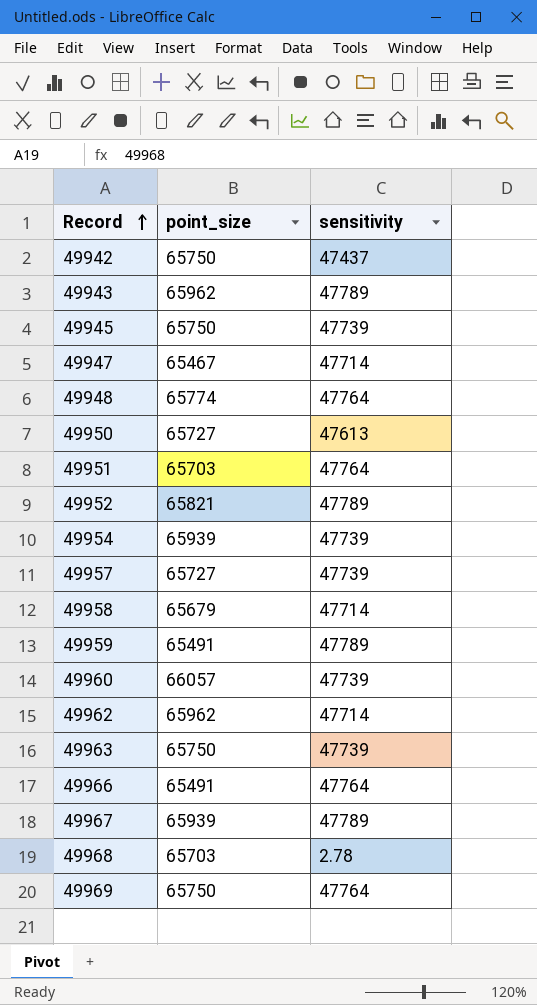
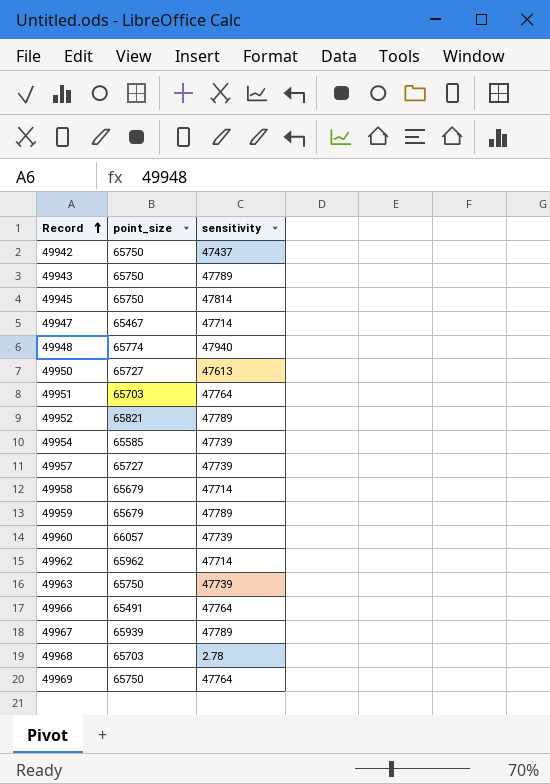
49943 | point_size: 65962 -> 65750
49945 | sensitivity: 47739 -> 47814
49948 | sensitivity: 47764 -> 47940
49954 | point_size: 65939 -> 65585
49959 | point_size: 65491 -> 65679

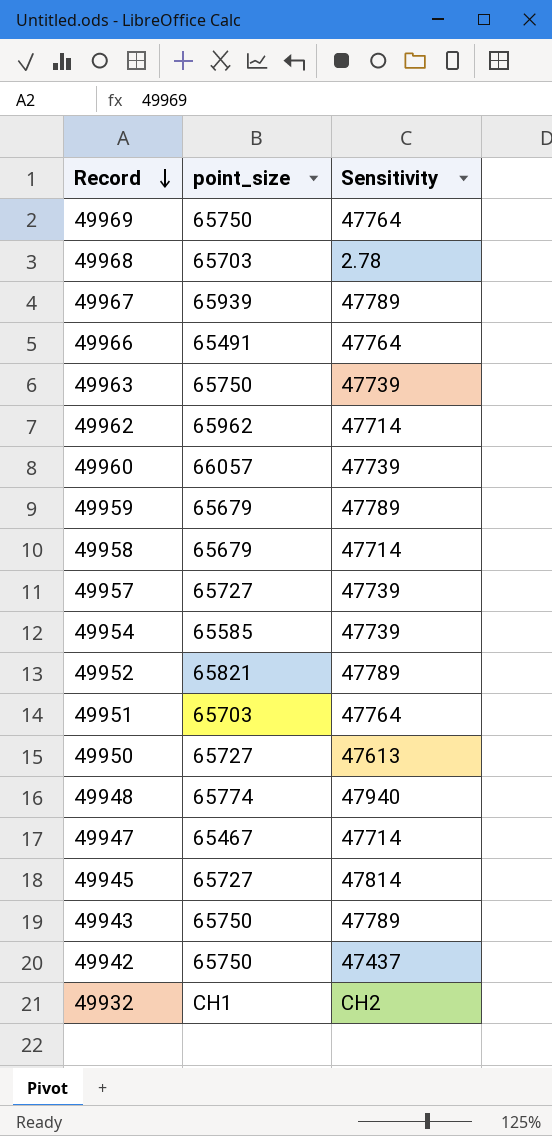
row order: Record ascending -> Record descending
column name: sensitivity -> Sensitivity
49945 | point_size: 65750 -> 65727
row 49932: none -> CH1 | CH2

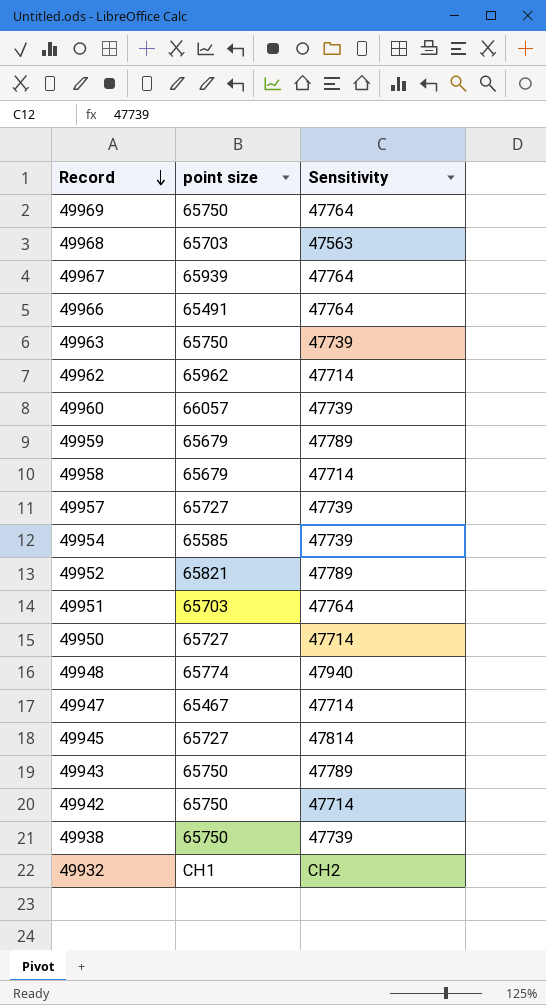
column name: point_size -> point size
49968 | Sensitivity: 2.78 -> 47563
49967 | Sensitivity: 47789 -> 47764
49950 | Sensitivity: 47613 -> 47714
49942 | Sensitivity: 47437 -> 47714
row 49938: none -> 65750 | 47739

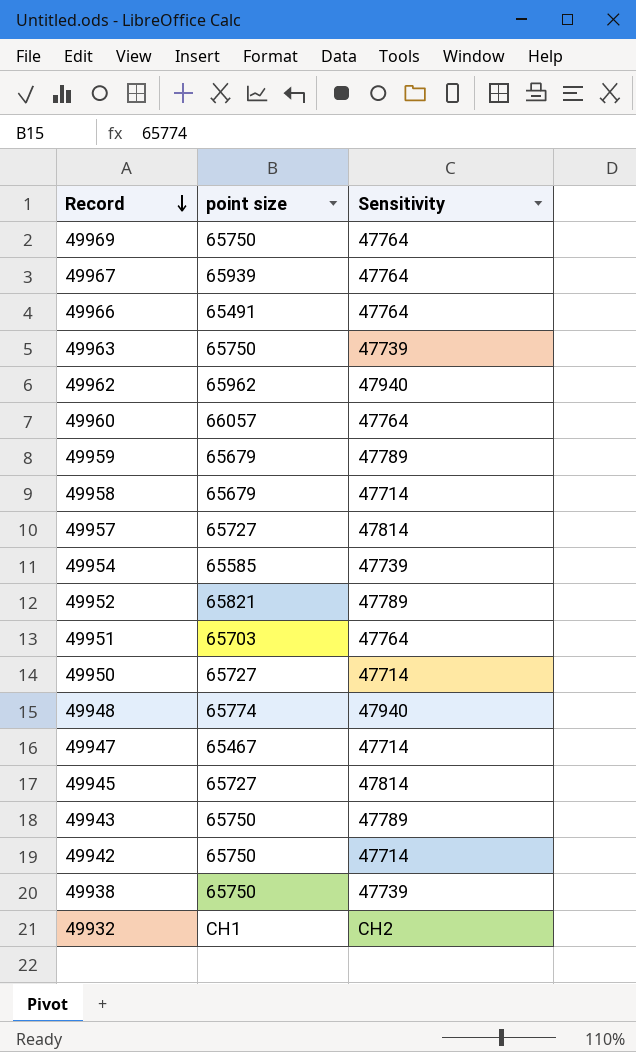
row 49968: 65703 | 47563 -> none
49962 | Sensitivity: 47714 -> 47940
49960 | Sensitivity: 47739 -> 47764
49957 | Sensitivity: 47739 -> 47814

